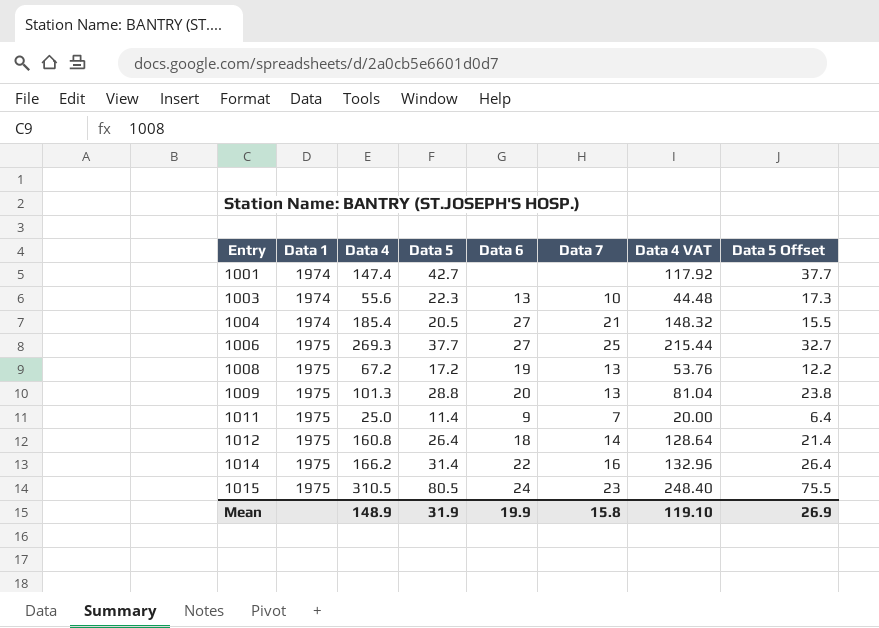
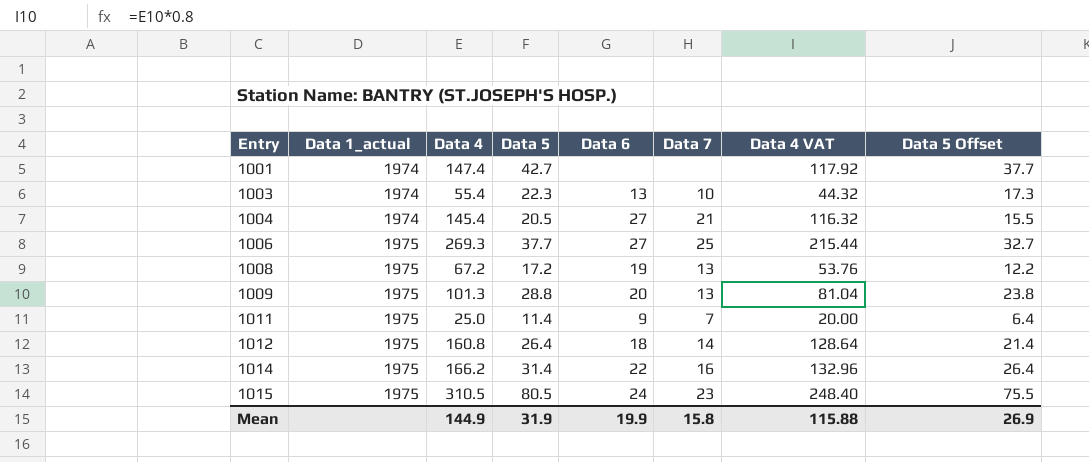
column name: Data 1 -> Data 1_actual
1003 | Data 4: 55.6 -> 55.4
1003 | Data 4 VAT: 44.48 -> 44.32
1004 | Data 4: 185.4 -> 145.4
1004 | Data 4 VAT: 148.32 -> 116.32
Mean | Data 4: 148.9 -> 144.9
Mean | Data 4 VAT: 119.10 -> 115.88

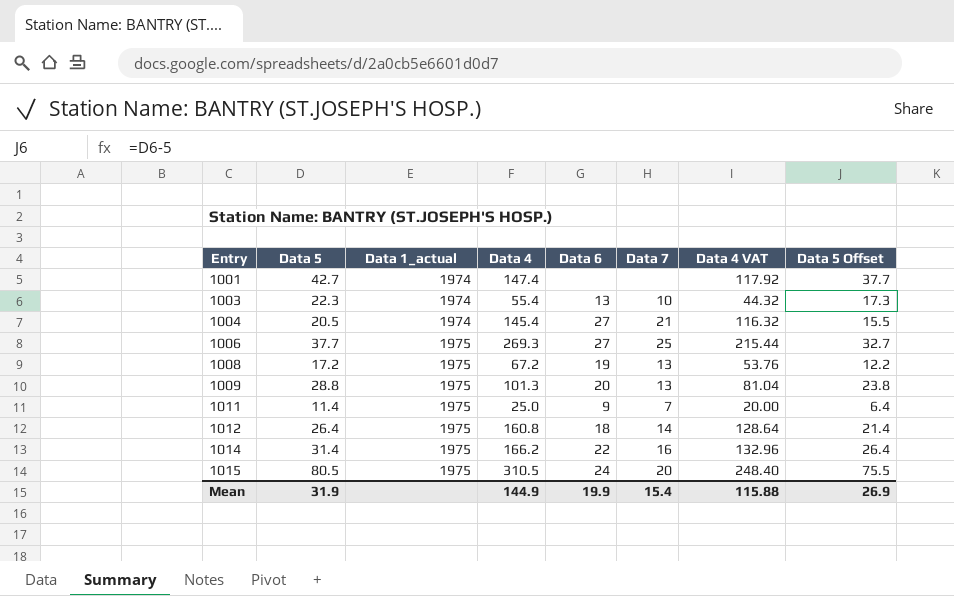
column Data 5 | position: 4 -> 2
1015 | Data 7: 23 -> 20
Mean | Data 7: 15.8 -> 15.4

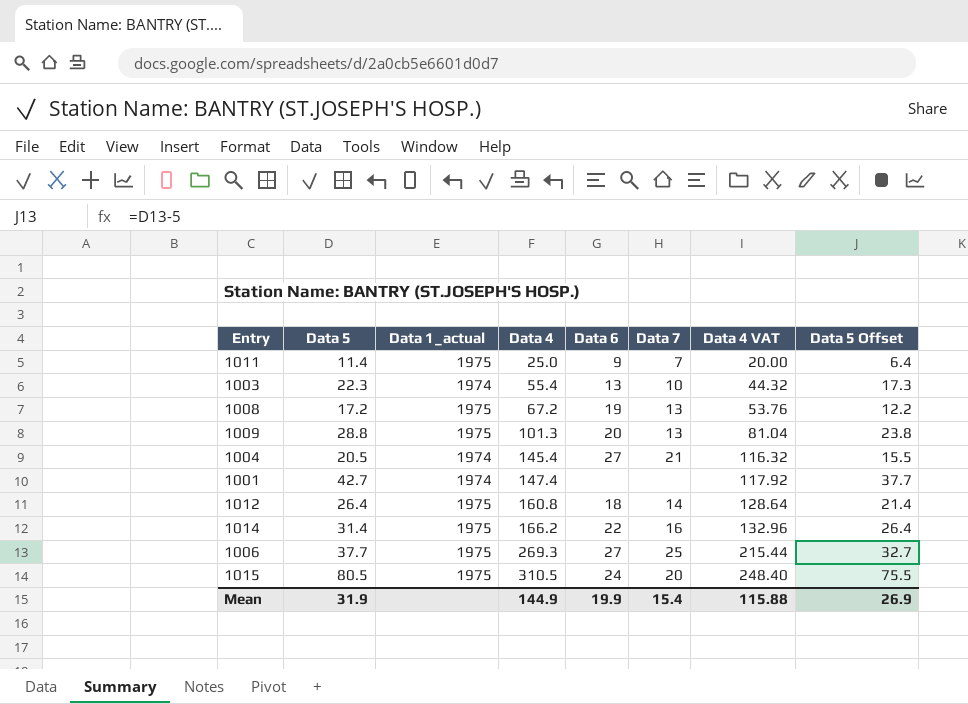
row order: Entry ascending -> Data 4 ascending

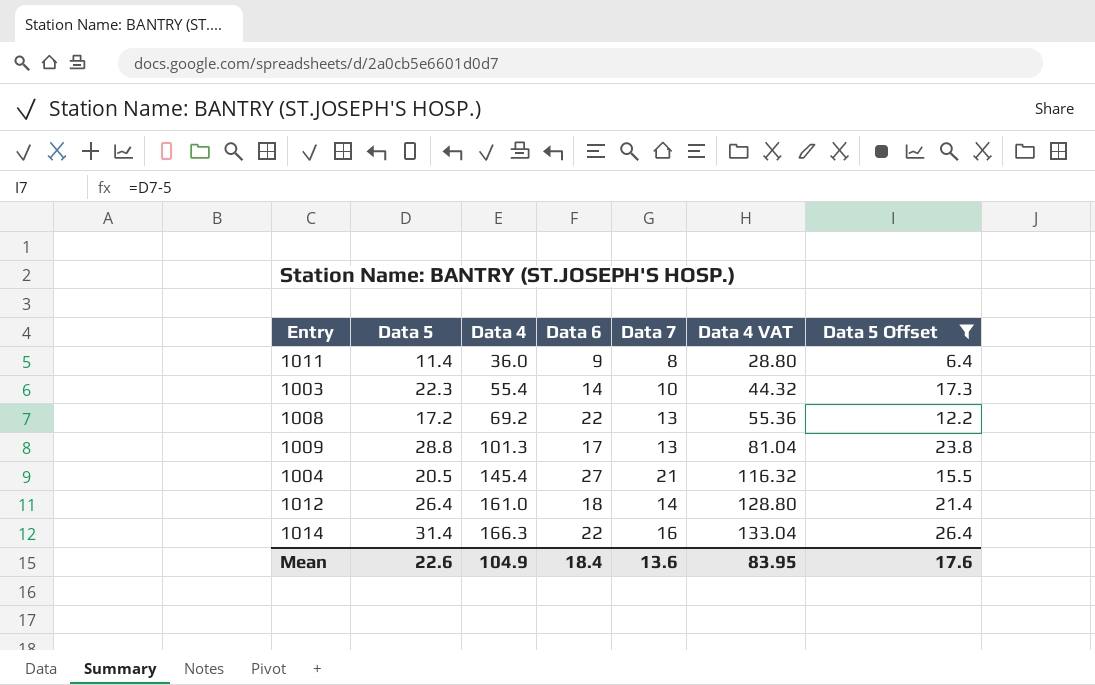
filter: none -> Data 5 Offset <= 26.4
column Data 1_actual | position: 3 -> none
1011 | Data 4: 25.0 -> 36.0
1011 | Data 7: 7 -> 8
1011 | Data 4 VAT: 20.00 -> 28.80
1003 | Data 6: 13 -> 14
1008 | Data 4: 67.2 -> 69.2
1008 | Data 6: 19 -> 22
1008 | Data 4 VAT: 53.76 -> 55.36
1009 | Data 6: 20 -> 17
1012 | Data 4: 160.8 -> 161.0
1012 | Data 4 VAT: 128.64 -> 128.80
1014 | Data 4: 166.2 -> 166.3
1014 | Data 4 VAT: 132.96 -> 133.04
Mean | Data 5: 31.9 -> 22.6
Mean | Data 4: 144.9 -> 104.9
Mean | Data 6: 19.9 -> 18.4
Mean | Data 7: 15.4 -> 13.6
Mean | Data 4 VAT: 115.88 -> 83.95
Mean | Data 5 Offset: 26.9 -> 17.6

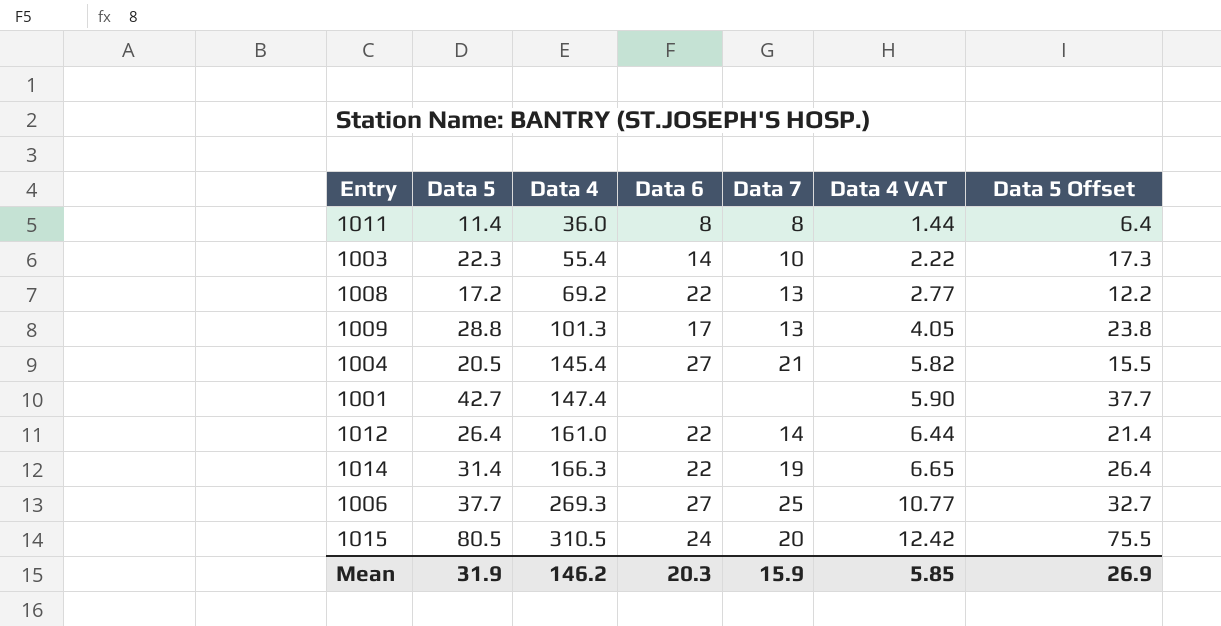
filter: Data 5 Offset <= 26.4 -> none
column Data 4 VAT | formula: [Data 4] * 0.8 -> [Data 4] * 0.04
1011 | Data 6: 9 -> 8
1012 | Data 6: 18 -> 22
1014 | Data 7: 16 -> 19
Mean | Data 5: 22.6 -> 31.9
Mean | Data 4: 104.9 -> 146.2
Mean | Data 6: 18.4 -> 20.3
Mean | Data 7: 13.6 -> 15.9
Mean | Data 4 VAT: 83.95 -> 5.85
Mean | Data 5 Offset: 17.6 -> 26.9

